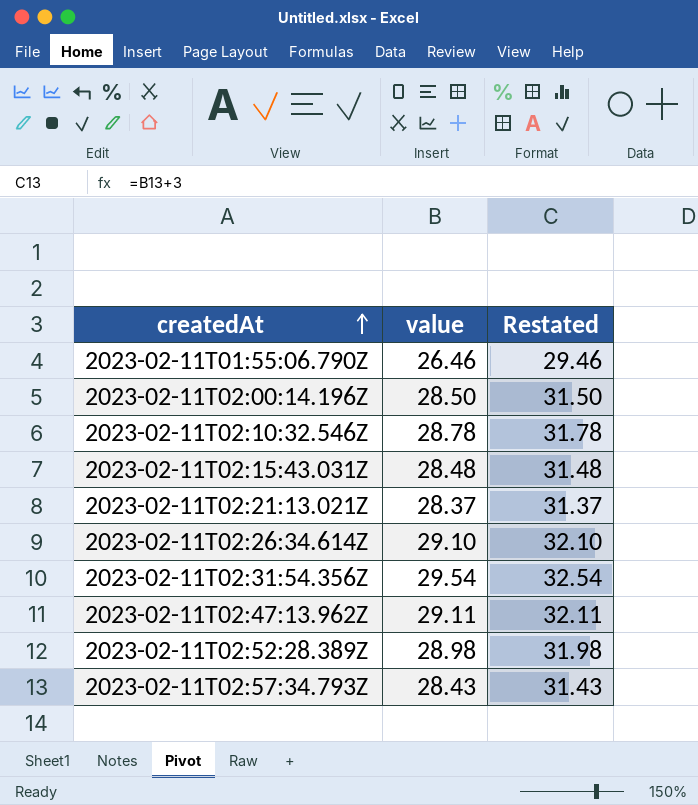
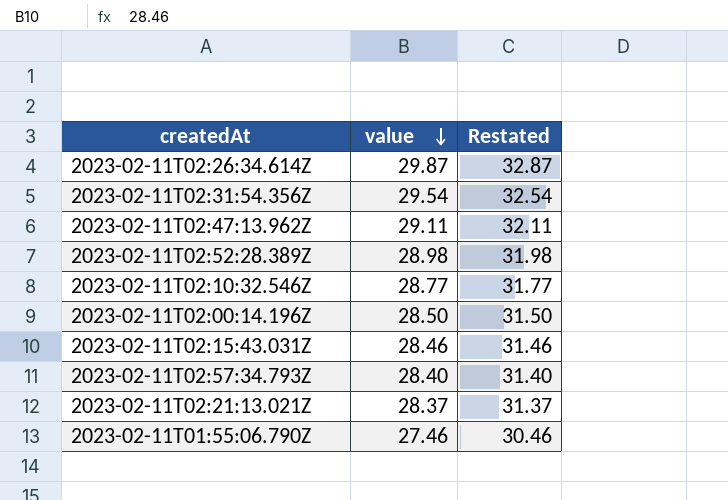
row order: createdAt ascending -> value descending
2023-02-11T02:26:34.614Z | value: 29.10 -> 29.87
2023-02-11T02:26:34.614Z | Restated: 32.10 -> 32.87
2023-02-11T02:10:32.546Z | value: 28.78 -> 28.77
2023-02-11T02:10:32.546Z | Restated: 31.78 -> 31.77
2023-02-11T02:15:43.031Z | value: 28.48 -> 28.46
2023-02-11T02:15:43.031Z | Restated: 31.48 -> 31.46
2023-02-11T02:57:34.793Z | value: 28.43 -> 28.40
2023-02-11T02:57:34.793Z | Restated: 31.43 -> 31.40
2023-02-11T01:55:06.790Z | value: 26.46 -> 27.46
2023-02-11T01:55:06.790Z | Restated: 29.46 -> 30.46

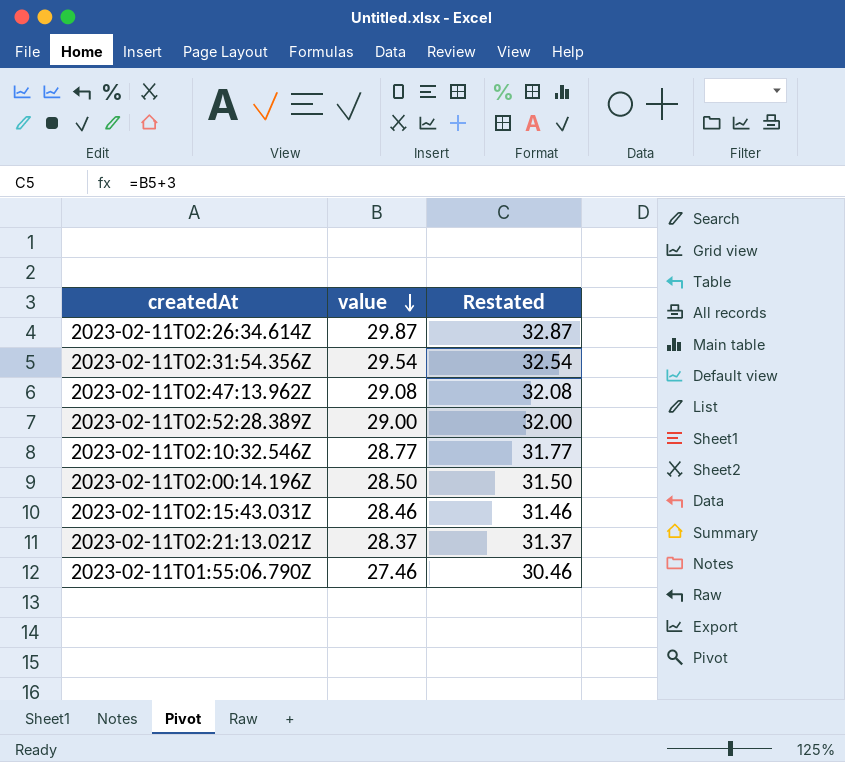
row 2023-02-11T02:57:34.793Z: 28.40 | 31.40 -> none
2023-02-11T02:47:13.962Z | value: 29.11 -> 29.08
2023-02-11T02:47:13.962Z | Restated: 32.11 -> 32.08
2023-02-11T02:52:28.389Z | value: 28.98 -> 29.00
2023-02-11T02:52:28.389Z | Restated: 31.98 -> 32.00

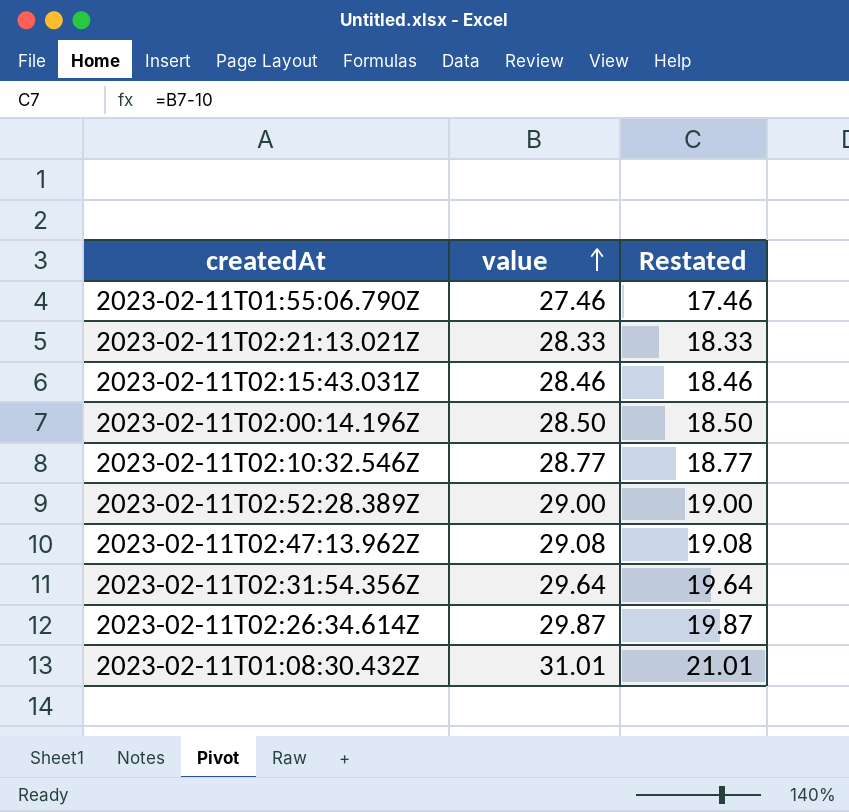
row order: value descending -> value ascending
column Restated | formula: [value] + 3 -> [value] - 10
2023-02-11T02:21:13.021Z | value: 28.37 -> 28.33
2023-02-11T02:31:54.356Z | value: 29.54 -> 29.64
row 2023-02-11T01:08:30.432Z: none -> 31.01 | 21.01

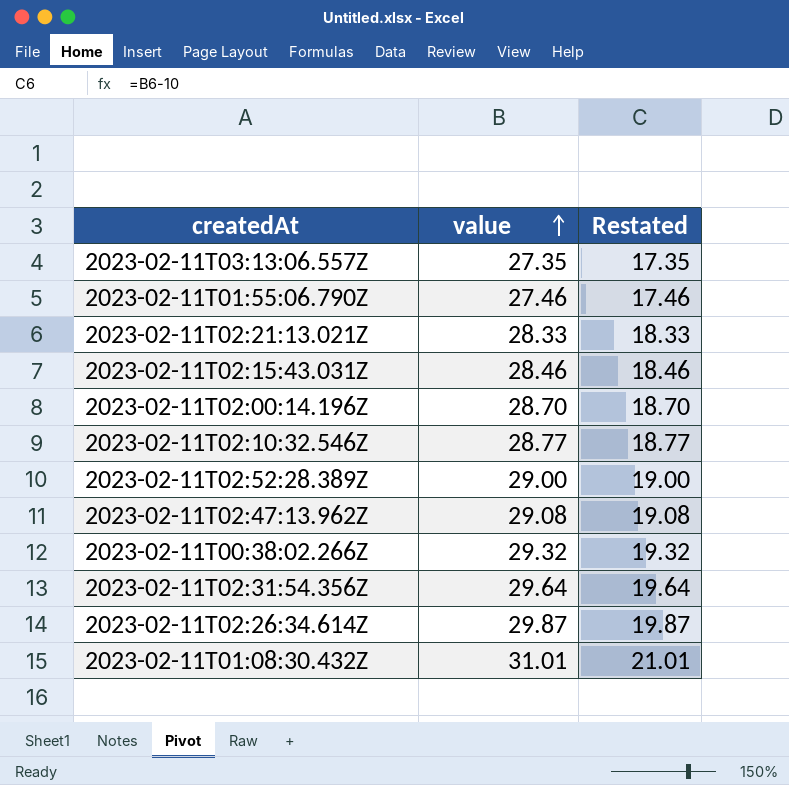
row 2023-02-11T03:13:06.557Z: none -> 27.35 | 17.35
2023-02-11T02:00:14.196Z | value: 28.50 -> 28.70
2023-02-11T02:00:14.196Z | Restated: 18.50 -> 18.70
row 2023-02-11T00:38:02.266Z: none -> 29.32 | 19.32

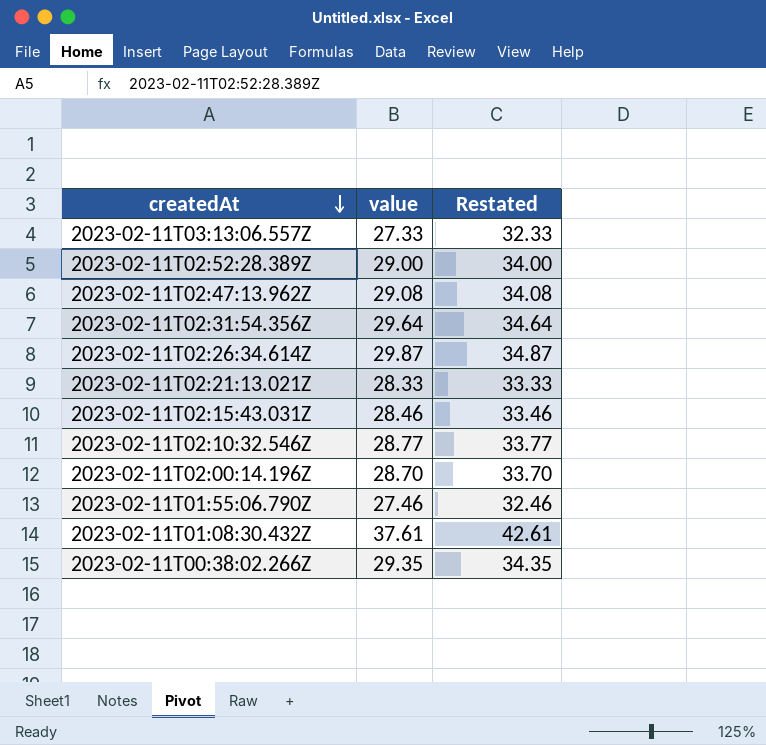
row order: value ascending -> createdAt descending
column Restated | formula: [value] - 10 -> [value] + 5
2023-02-11T03:13:06.557Z | value: 27.35 -> 27.33
2023-02-11T01:08:30.432Z | value: 31.01 -> 37.61
2023-02-11T00:38:02.266Z | value: 29.32 -> 29.35

